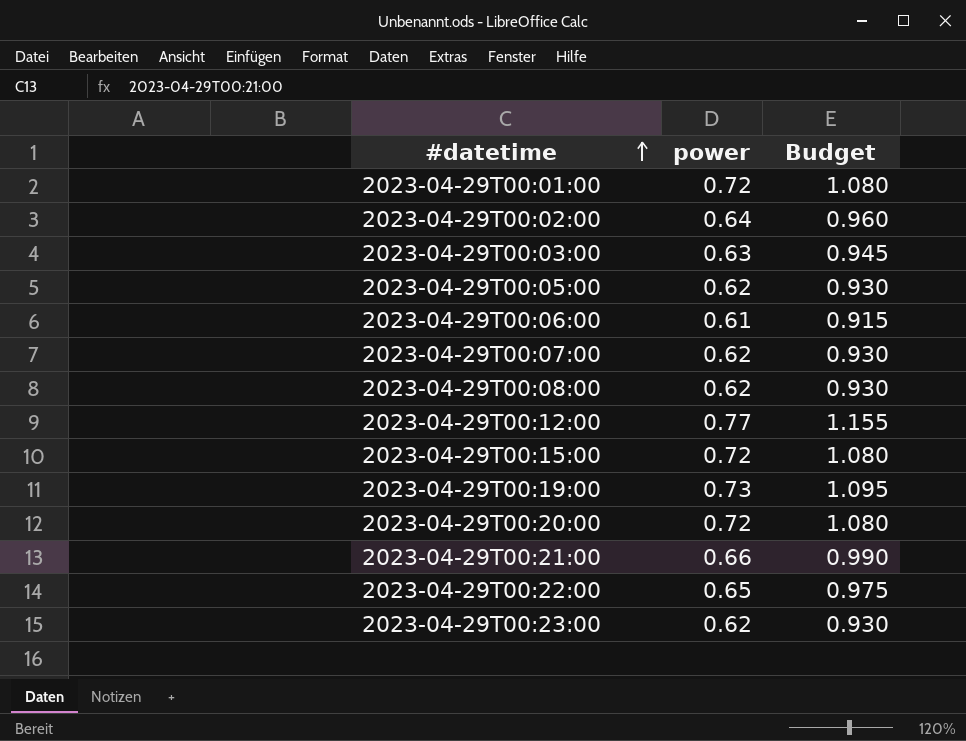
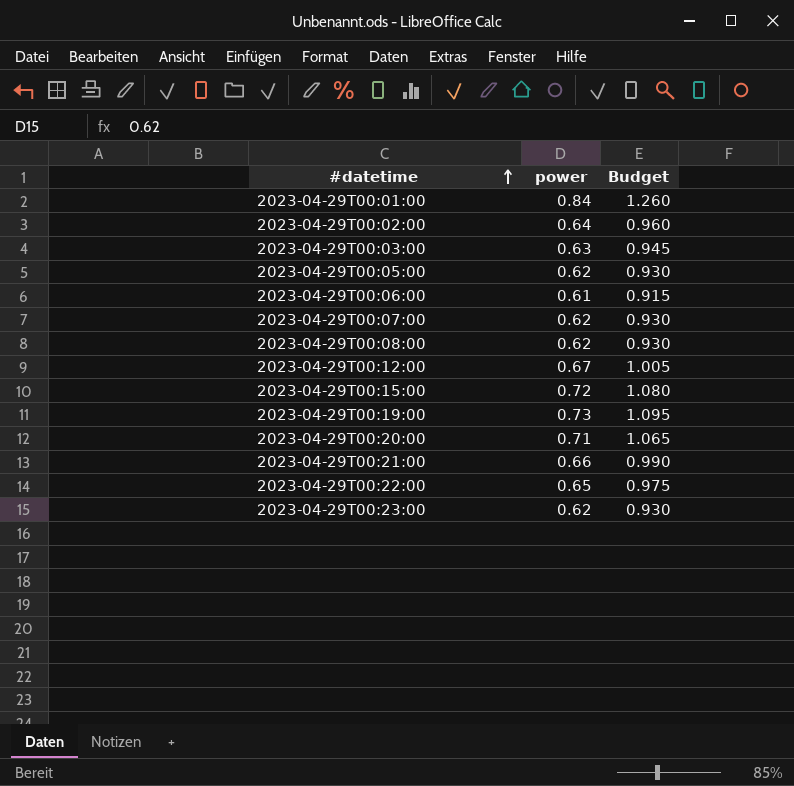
2023-04-29T00:01:00 | power: 0.72 -> 0.84
2023-04-29T00:01:00 | Budget: 1.080 -> 1.260
2023-04-29T00:12:00 | power: 0.77 -> 0.67
2023-04-29T00:12:00 | Budget: 1.155 -> 1.005
2023-04-29T00:20:00 | power: 0.72 -> 0.71
2023-04-29T00:20:00 | Budget: 1.080 -> 1.065

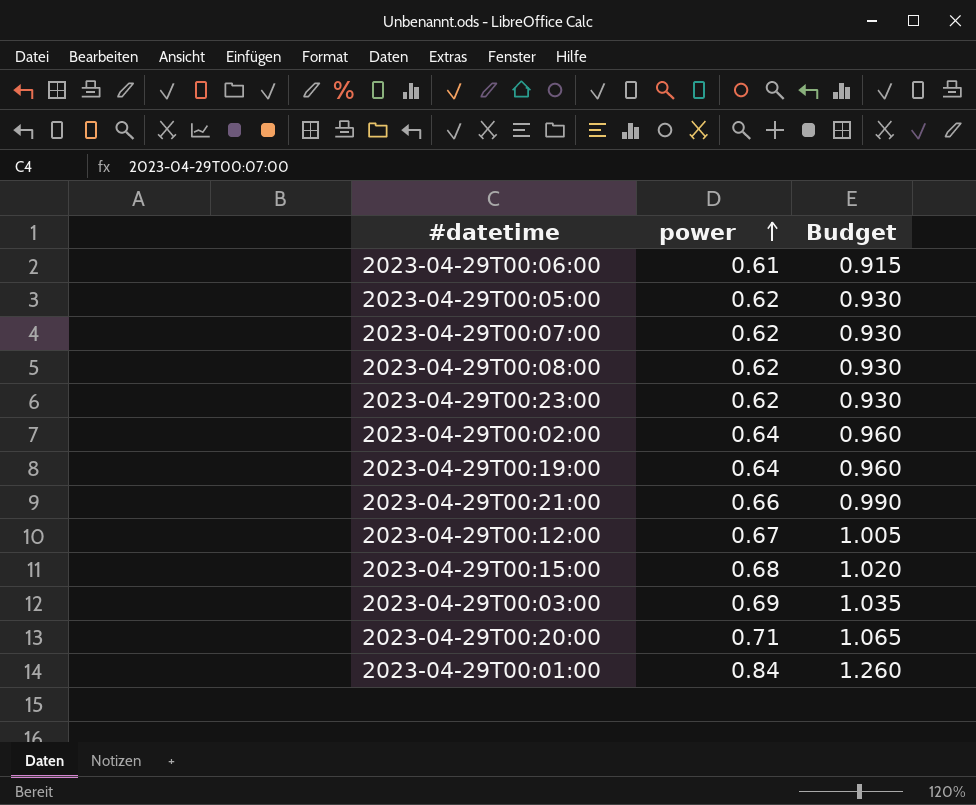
row order: #datetime ascending -> power ascending
row 2023-04-29T00:22:00: 0.65 | 0.975 -> none
2023-04-29T00:19:00 | power: 0.73 -> 0.64
2023-04-29T00:19:00 | Budget: 1.095 -> 0.960
2023-04-29T00:15:00 | power: 0.72 -> 0.68
2023-04-29T00:15:00 | Budget: 1.080 -> 1.020
2023-04-29T00:03:00 | power: 0.63 -> 0.69
2023-04-29T00:03:00 | Budget: 0.945 -> 1.035

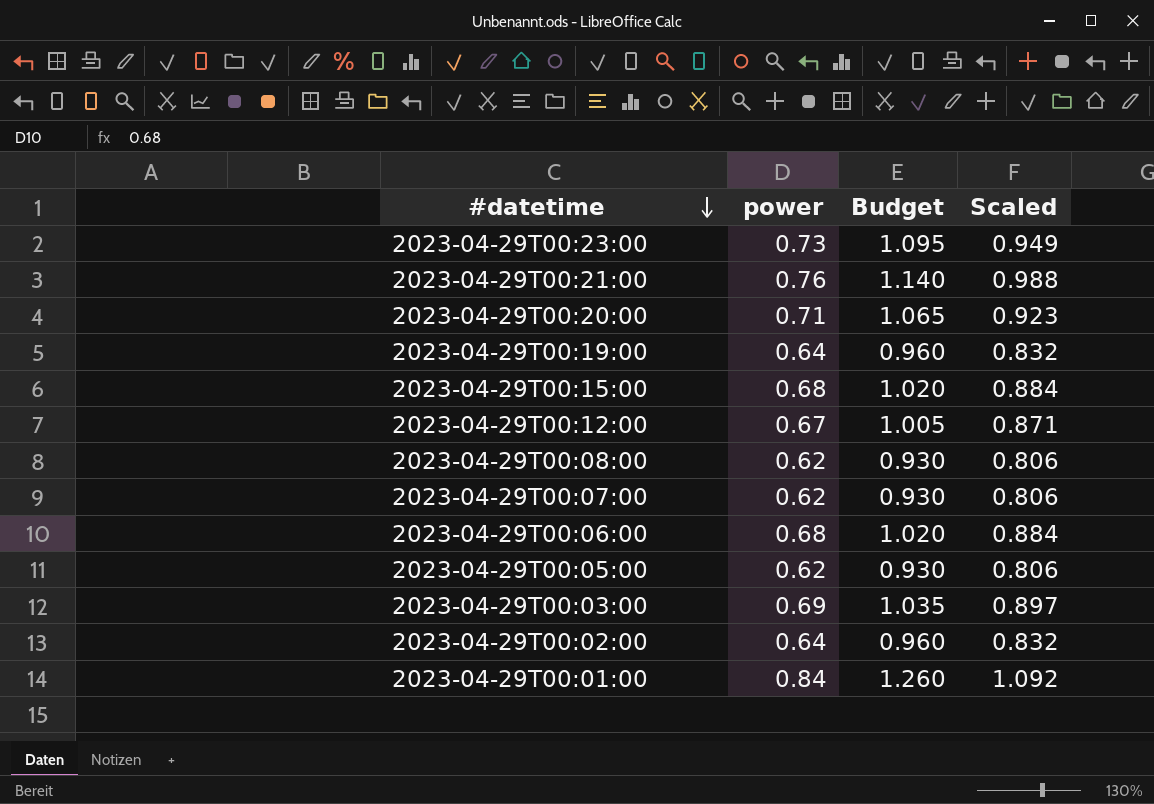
row order: power ascending -> #datetime descending
column Scaled | formula: none -> [power] * 1.3
2023-04-29T00:23:00 | power: 0.62 -> 0.73
2023-04-29T00:23:00 | Budget: 0.930 -> 1.095
2023-04-29T00:21:00 | power: 0.66 -> 0.76
2023-04-29T00:21:00 | Budget: 0.990 -> 1.140
2023-04-29T00:06:00 | power: 0.61 -> 0.68
2023-04-29T00:06:00 | Budget: 0.915 -> 1.020

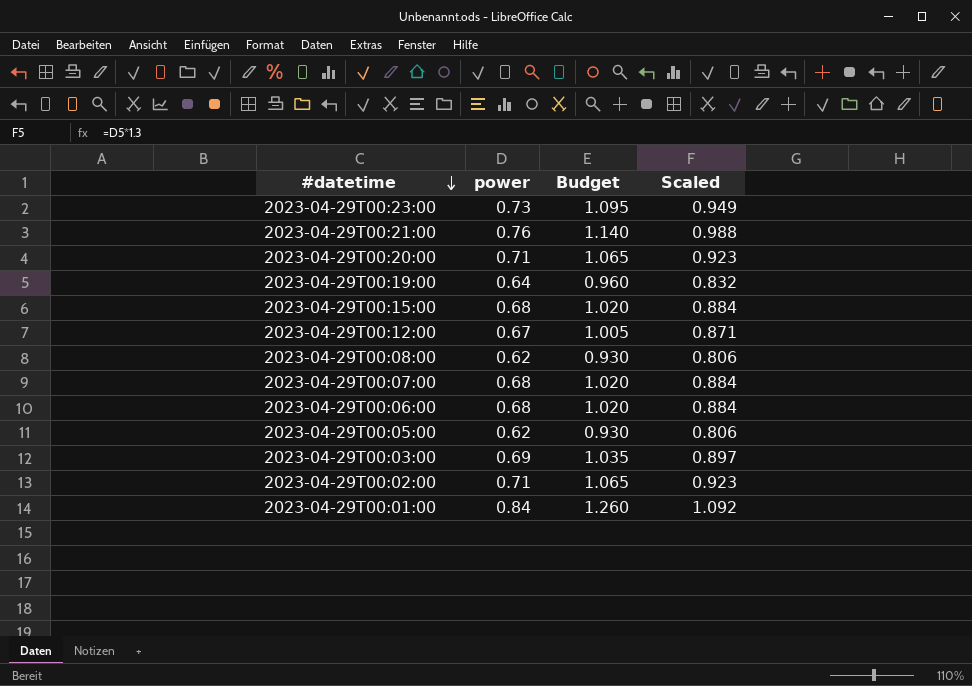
2023-04-29T00:07:00 | power: 0.62 -> 0.68
2023-04-29T00:07:00 | Budget: 0.930 -> 1.020
2023-04-29T00:07:00 | Scaled: 0.806 -> 0.884
2023-04-29T00:02:00 | power: 0.64 -> 0.71
2023-04-29T00:02:00 | Budget: 0.960 -> 1.065
2023-04-29T00:02:00 | Scaled: 0.832 -> 0.923

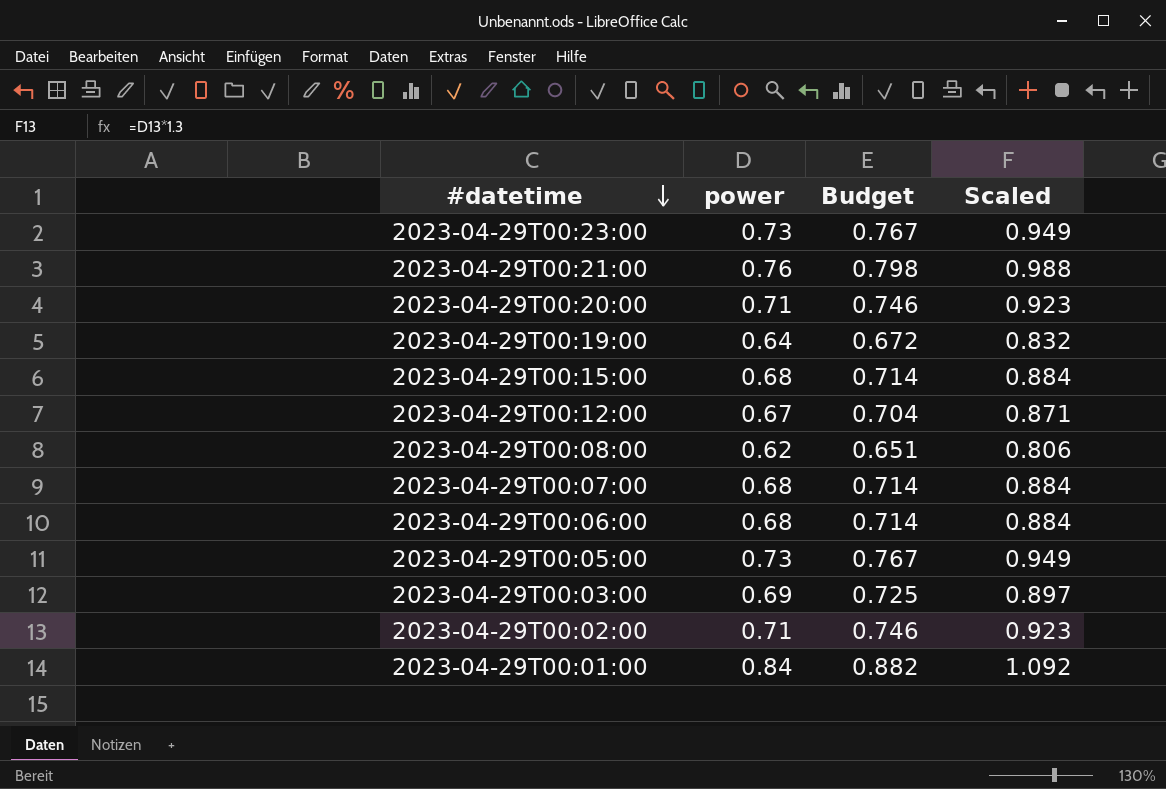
column Budget | formula: [power] * 1.5 -> [power] * 1.05
2023-04-29T00:05:00 | power: 0.62 -> 0.73
2023-04-29T00:05:00 | Scaled: 0.806 -> 0.949

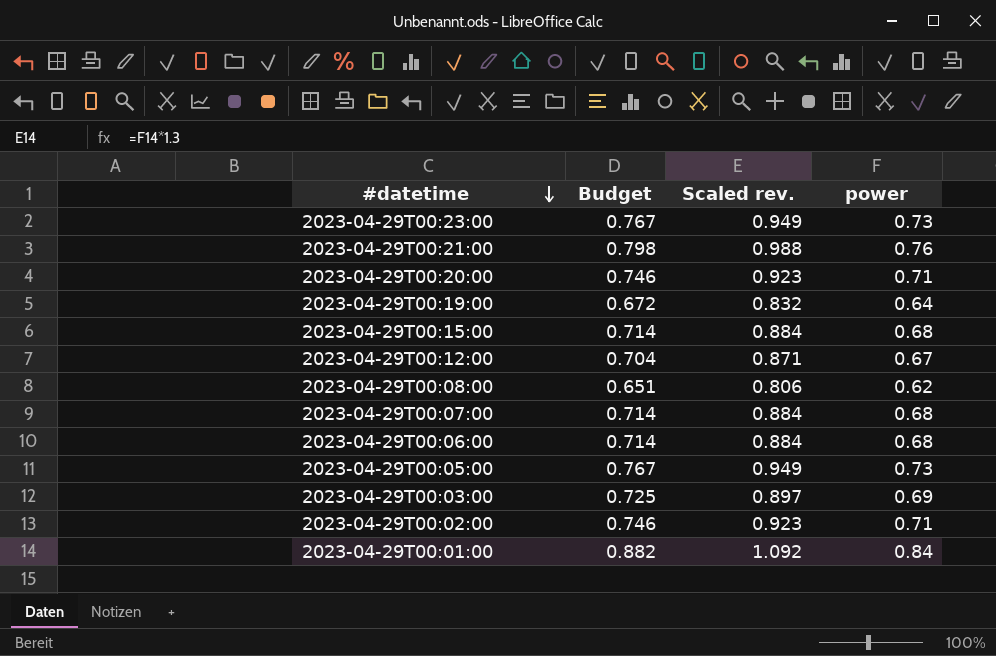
column name: Scaled -> Scaled rev.
column power | position: 2 -> 4

